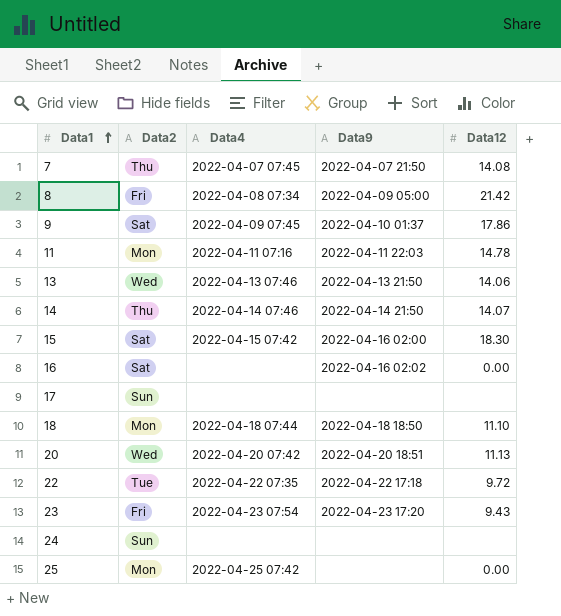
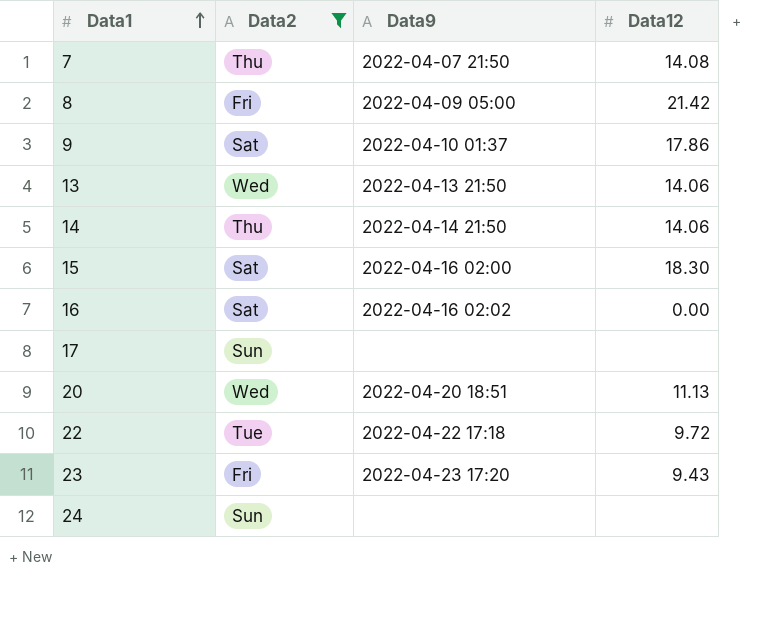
filter: none -> Data2 != Mon
column Data4 | position: 3 -> none
14 | Data12: 14.07 -> 14.06

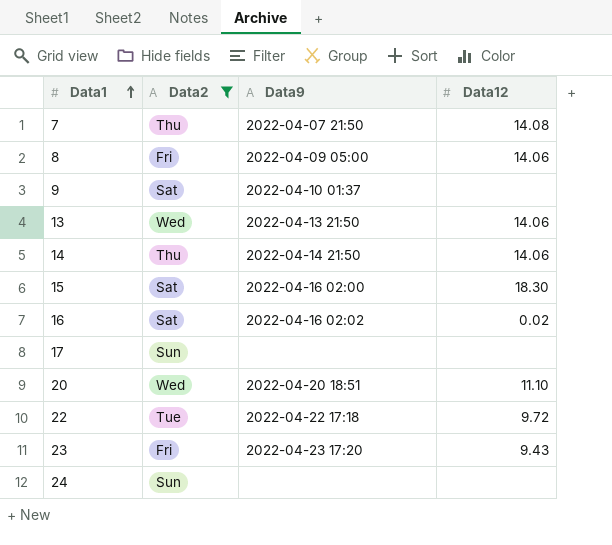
8 | Data12: 21.42 -> 14.06
9 | Data12: 17.86 -> none
16 | Data12: 0.00 -> 0.02
20 | Data12: 11.13 -> 11.10

